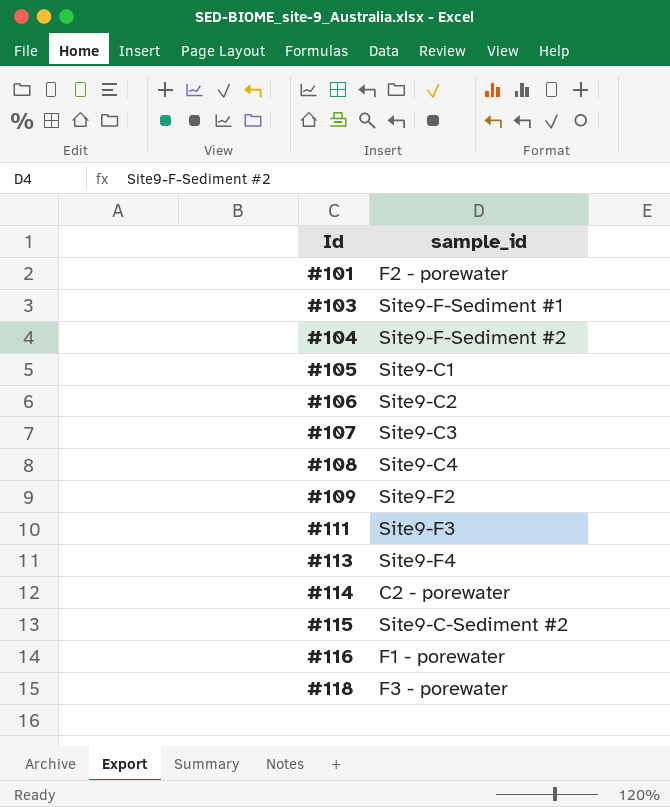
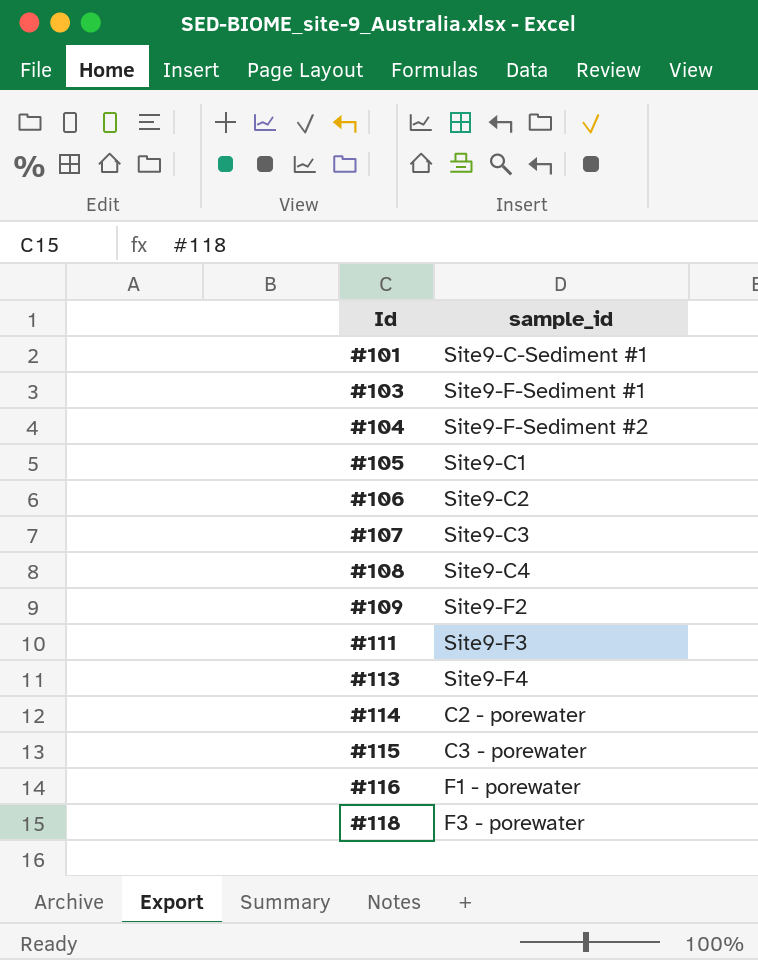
#101 | sample_id: F2 - porewater -> Site9-C-Sediment #1
#115 | sample_id: Site9-C-Sediment #2 -> C3 - porewater

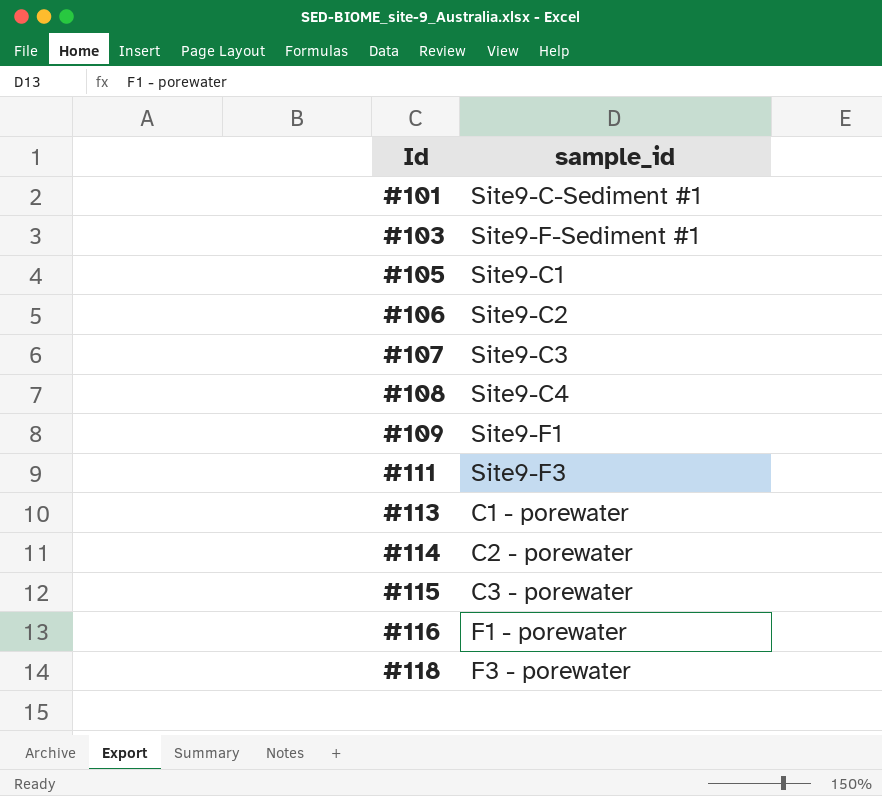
row #104: Site9-F-Sediment #2 -> none
#109 | sample_id: Site9-F2 -> Site9-F1
#113 | sample_id: Site9-F4 -> C1 - porewater

